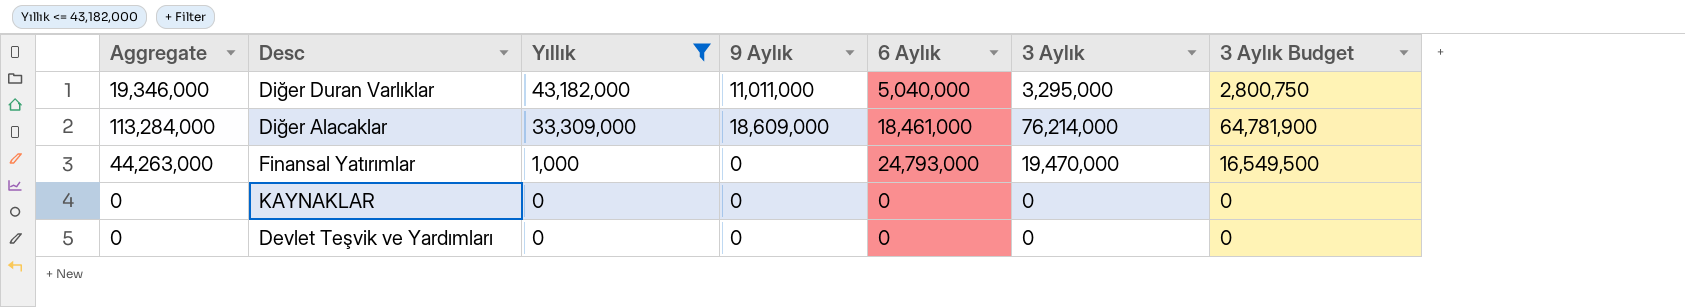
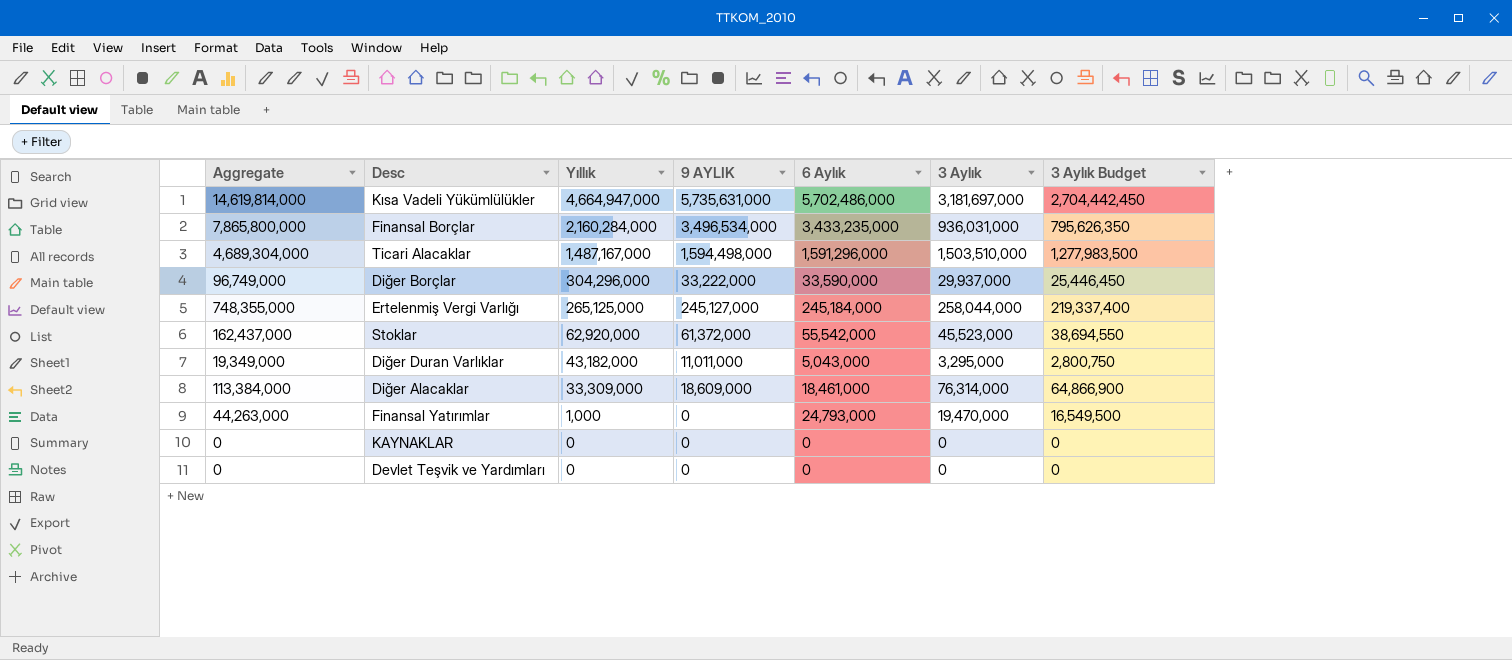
filter: Yıllık <= 43,182,000 -> none
column name: 9 Aylık -> 9 AYLIK
Diğer Duran Varlıklar | Aggregate: 19,346,000 -> 19,349,000
Diğer Duran Varlıklar | 6 Aylık: 5,040,000 -> 5,043,000
Diğer Alacaklar | Aggregate: 113,284,000 -> 113,384,000
Diğer Alacaklar | 3 Aylık: 76,214,000 -> 76,314,000
Diğer Alacaklar | 3 Aylık Budget: 64,781,900 -> 64,866,900

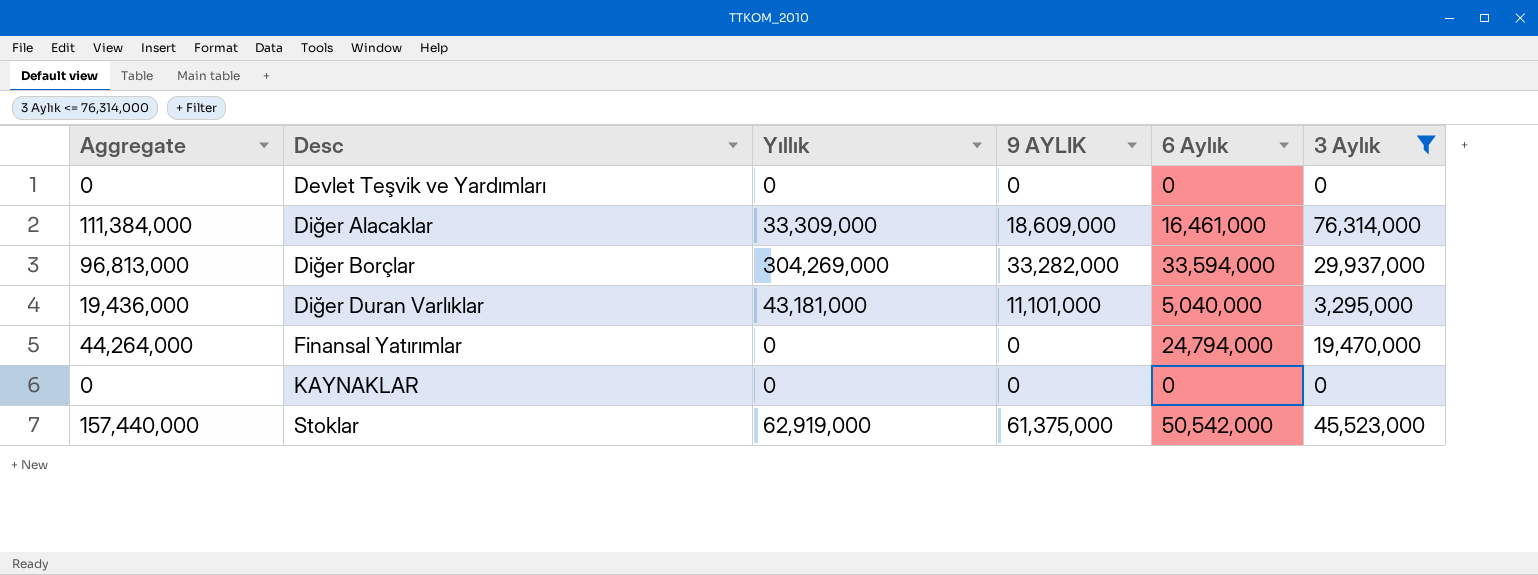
filter: none -> 3 Aylık <= 76,314,000
row order: Yıllık descending -> Desc ascending
column 3 Aylık Budget | formula: [3 Aylık] * 0.85 -> none
Diğer Alacaklar | Aggregate: 113,384,000 -> 111,384,000
Diğer Alacaklar | 6 Aylık: 18,461,000 -> 16,461,000
Diğer Borçlar | Aggregate: 96,749,000 -> 96,813,000
Diğer Borçlar | Yıllık: 304,296,000 -> 304,269,000
Diğer Borçlar | 9 AYLIK: 33,222,000 -> 33,282,000
Diğer Borçlar | 6 Aylık: 33,590,000 -> 33,594,000
Diğer Duran Varlıklar | Aggregate: 19,349,000 -> 19,436,000
Diğer Duran Varlıklar | Yıllık: 43,182,000 -> 43,181,000
Diğer Duran Varlıklar | 9 AYLIK: 11,011,000 -> 11,101,000
Diğer Duran Varlıklar | 6 Aylık: 5,043,000 -> 5,040,000
Finansal Yatırımlar | Aggregate: 44,263,000 -> 44,264,000
Finansal Yatırımlar | Yıllık: 1,000 -> 0
Finansal Yatırımlar | 6 Aylık: 24,793,000 -> 24,794,000
Stoklar | Aggregate: 162,437,000 -> 157,440,000
Stoklar | Yıllık: 62,920,000 -> 62,919,000
Stoklar | 9 AYLIK: 61,372,000 -> 61,375,000
Stoklar | 6 Aylık: 55,542,000 -> 50,542,000

